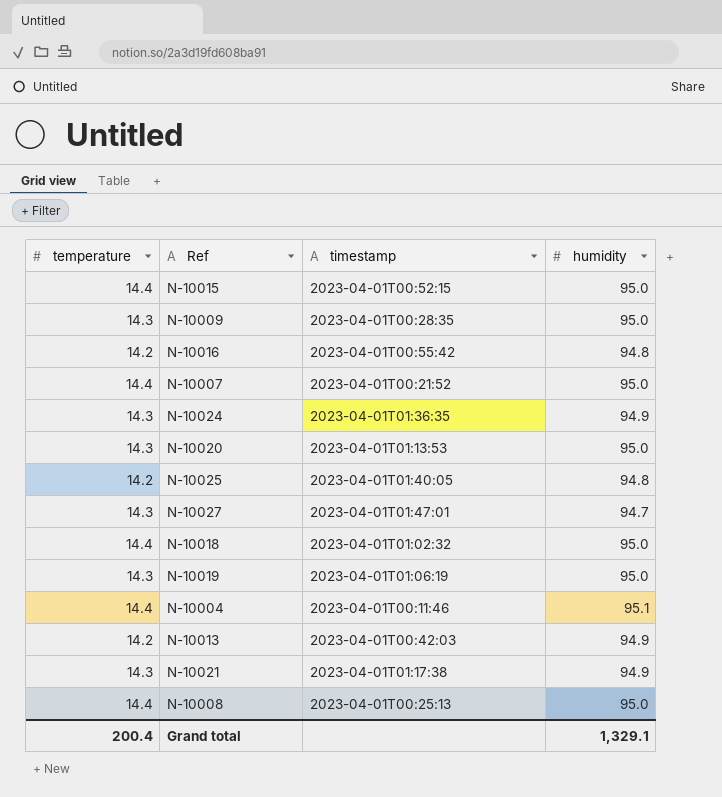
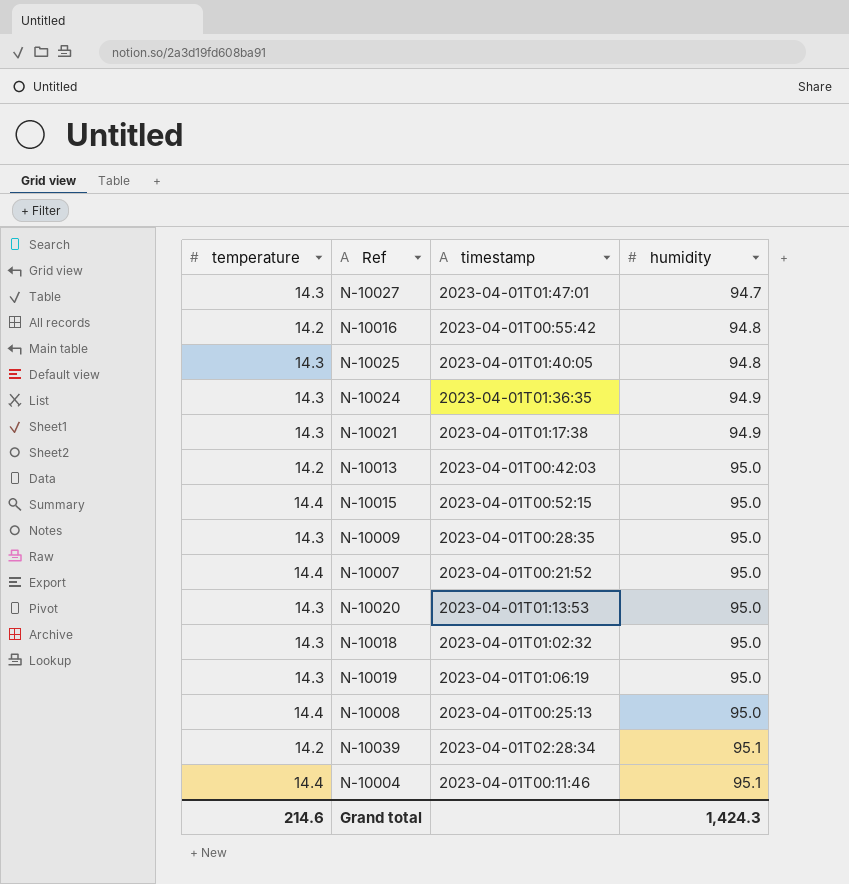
row order: none -> humidity ascending
N-10025 | temperature: 14.2 -> 14.3
N-10013 | humidity: 94.9 -> 95.0
N-10018 | temperature: 14.4 -> 14.3
row N-10039: none -> 14.2 | 2023-04-01T02:28:34 | 95.1
Grand total | temperature: 200.4 -> 214.6
Grand total | humidity: 1,329.1 -> 1,424.3

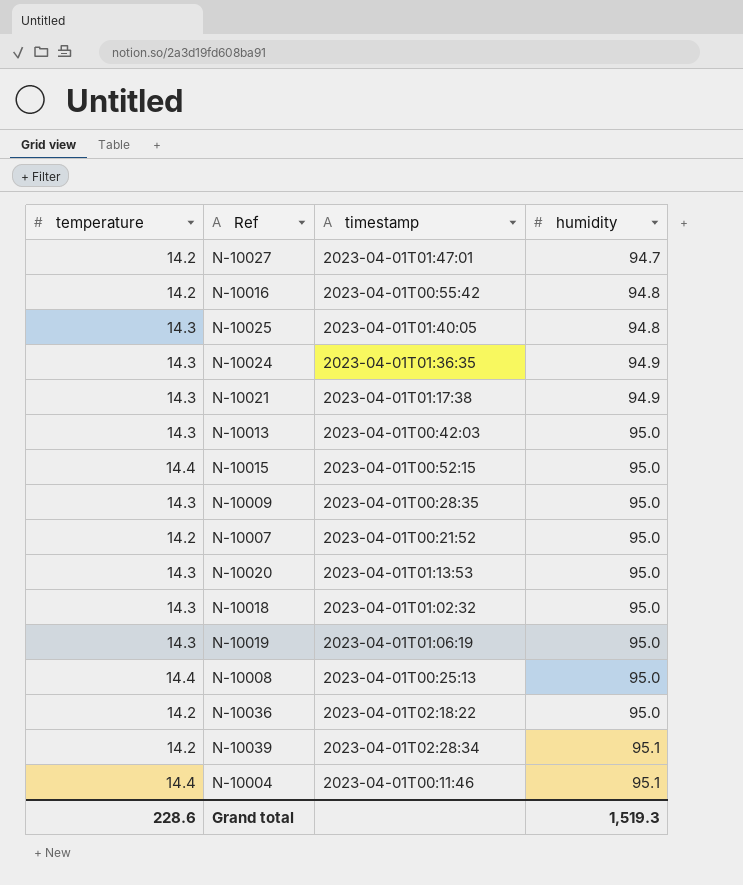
N-10027 | temperature: 14.3 -> 14.2
N-10013 | temperature: 14.2 -> 14.3
N-10007 | temperature: 14.4 -> 14.2
row N-10036: none -> 14.2 | 2023-04-01T02:18:22 | 95.0
Grand total | temperature: 214.6 -> 228.6
Grand total | humidity: 1,424.3 -> 1,519.3

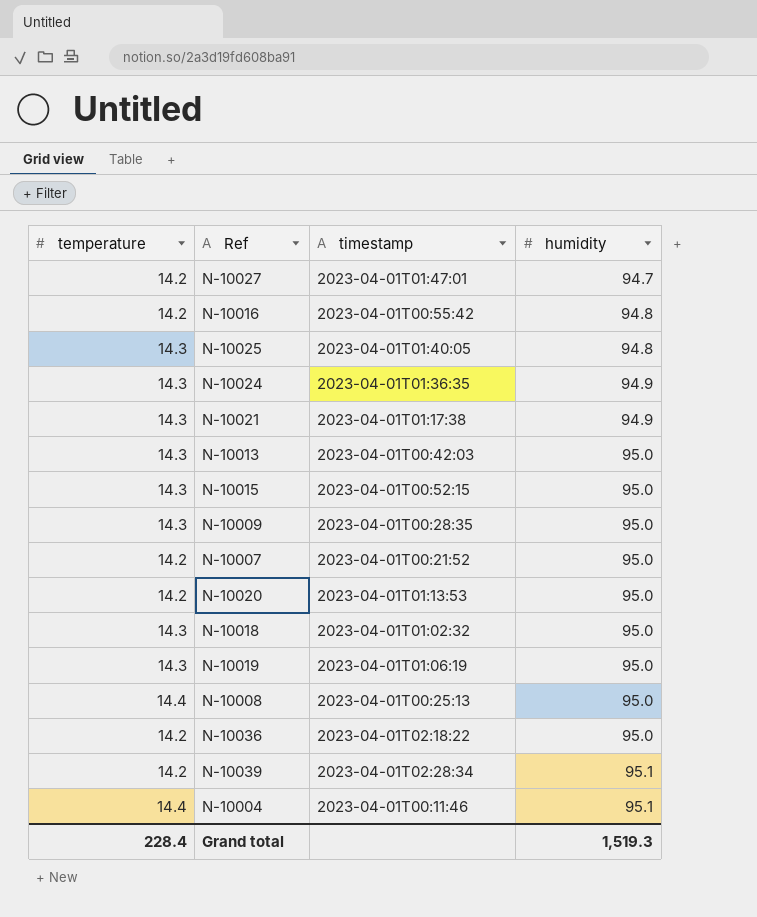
N-10015 | temperature: 14.4 -> 14.3
N-10020 | temperature: 14.3 -> 14.2
Grand total | temperature: 228.6 -> 228.4

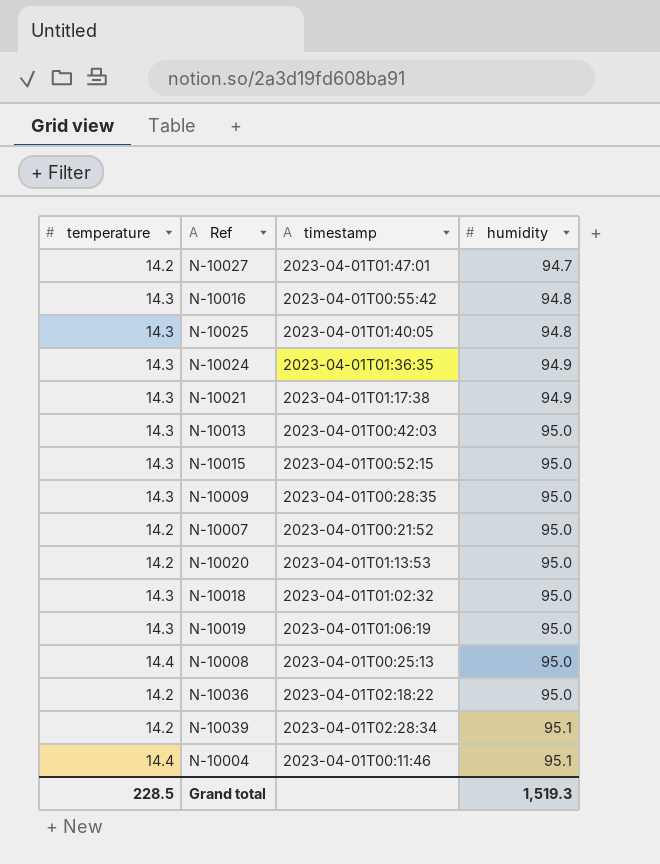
N-10016 | temperature: 14.2 -> 14.3
Grand total | temperature: 228.4 -> 228.5

